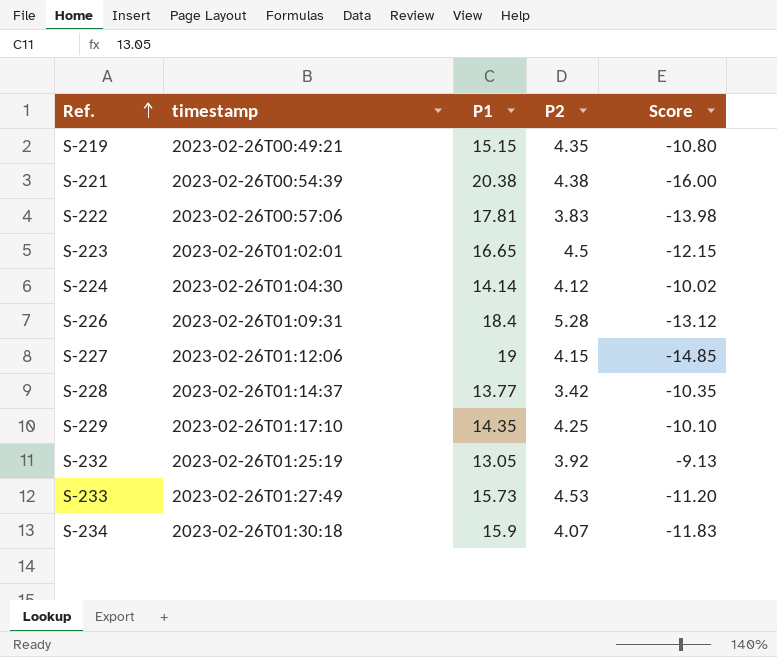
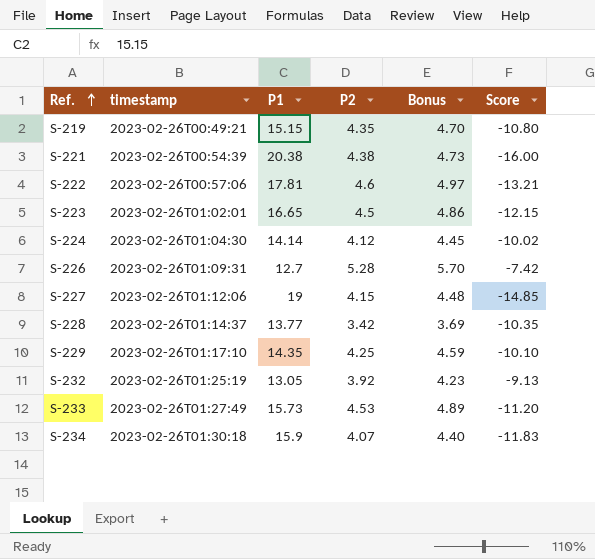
column Bonus | formula: none -> [P2] * 1.08
S-222 | P2: 3.83 -> 4.6
S-222 | Score: -13.98 -> -13.21
S-226 | P1: 18.4 -> 12.7
S-226 | Score: -13.12 -> -7.42

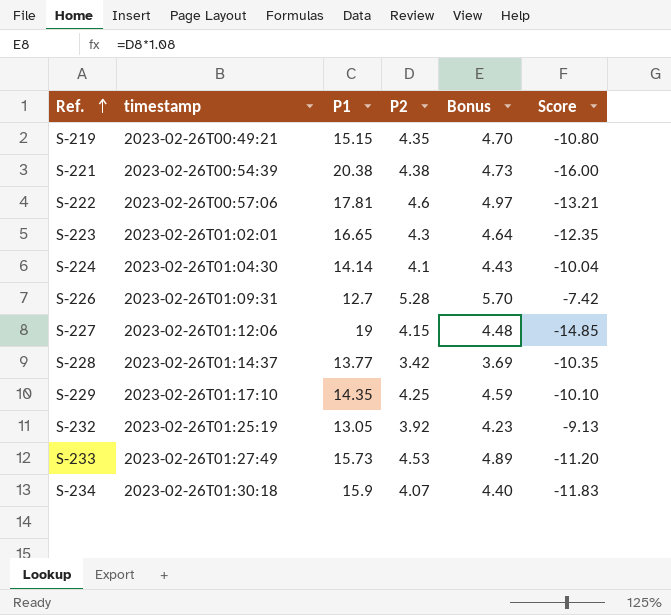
S-223 | P2: 4.5 -> 4.3
S-223 | Bonus: 4.86 -> 4.64
S-223 | Score: -12.15 -> -12.35
S-224 | P2: 4.12 -> 4.1
S-224 | Bonus: 4.45 -> 4.43
S-224 | Score: -10.02 -> -10.04

